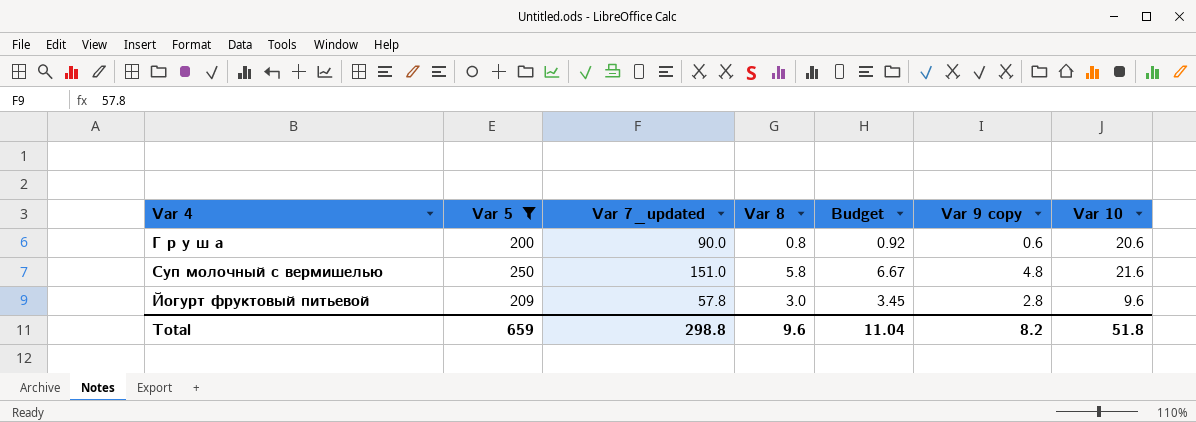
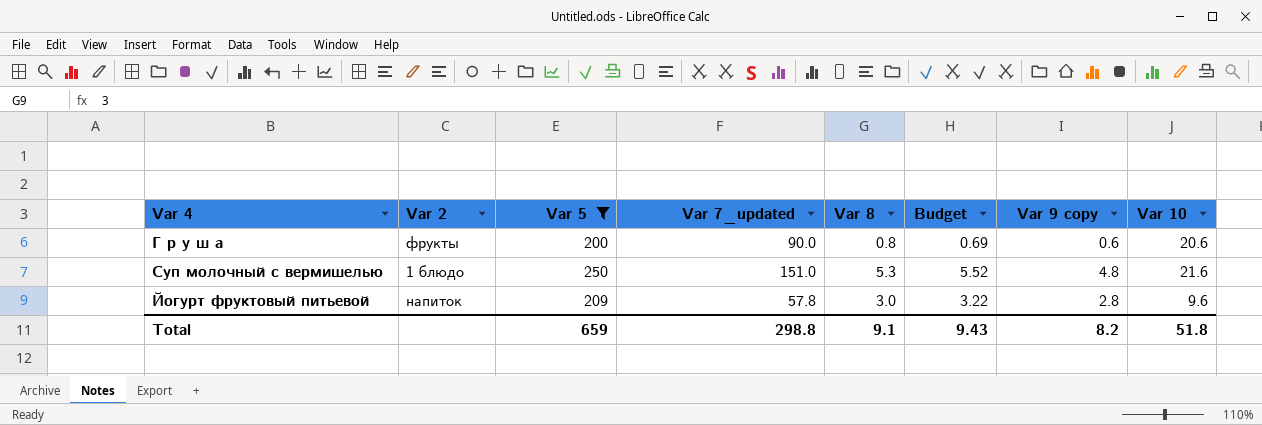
column Var 2 | position: none -> 2
column Budget | formula: [Var 8] * 1.15 -> [Var 9 copy] * 1.15
Суп молочный с вермишелью | Var 8: 5.8 -> 5.3
Total | Var 8: 9.6 -> 9.1
Total | Budget: 11.04 -> 9.43

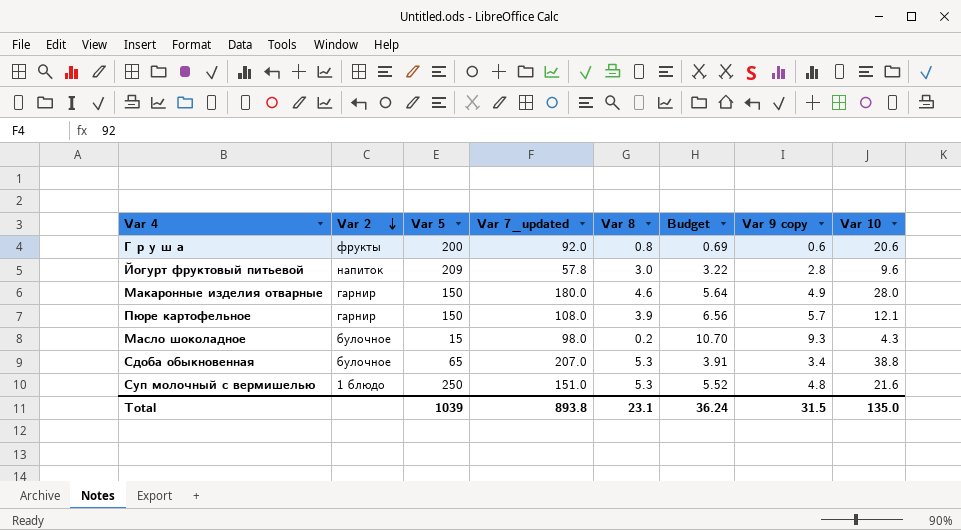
filter: Var 5 >= 200 -> none
row order: none -> Var 2 descending
Г р у ш а | Var 7_updated: 90.0 -> 92.0
Total | Var 5: 659 -> 1039
Total | Var 7_updated: 298.8 -> 893.8
Total | Var 8: 9.1 -> 23.1
Total | Budget: 9.43 -> 36.24
Total | Var 9 copy: 8.2 -> 31.5
Total | Var 10: 51.8 -> 135.0

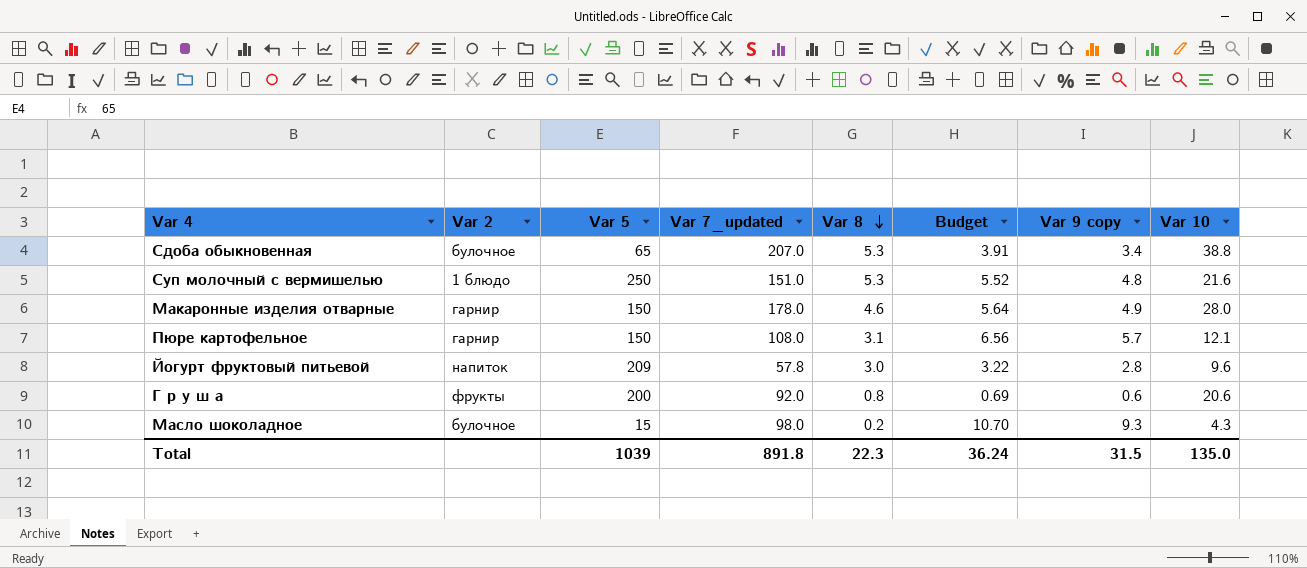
row order: Var 2 descending -> Var 8 descending
Макаронные изделия отварные | Var 7_updated: 180.0 -> 178.0
Пюре картофельное | Var 8: 3.9 -> 3.1
Total | Var 7_updated: 893.8 -> 891.8
Total | Var 8: 23.1 -> 22.3

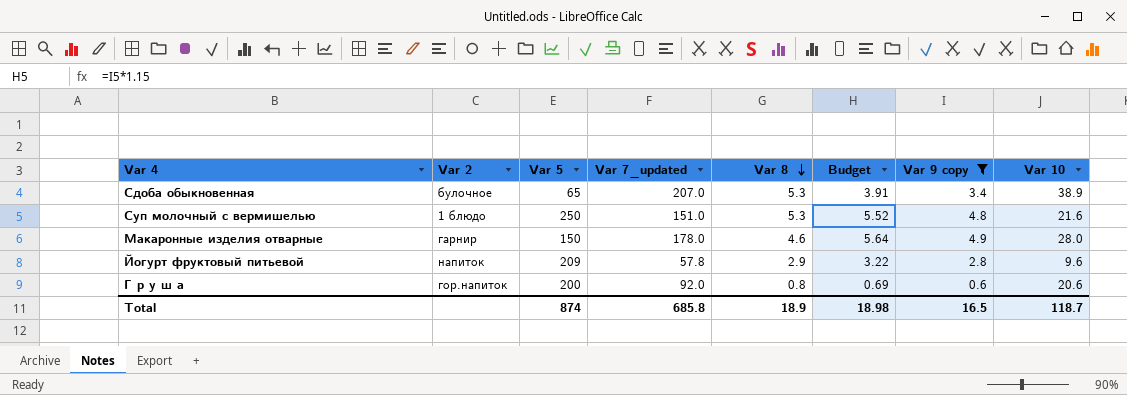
filter: none -> Var 9 copy <= 4.9
Сдоба обыкновенная | Var 10: 38.8 -> 38.9
Йогурт фруктовый питьевой | Var 8: 3.0 -> 2.9
Г р у ш а | Var 2: фрукты -> гор.напиток
Total | Var 5: 1039 -> 874
Total | Var 7_updated: 891.8 -> 685.8
Total | Var 8: 22.3 -> 18.9
Total | Budget: 36.24 -> 18.98
Total | Var 9 copy: 31.5 -> 16.5
Total | Var 10: 135.0 -> 118.7

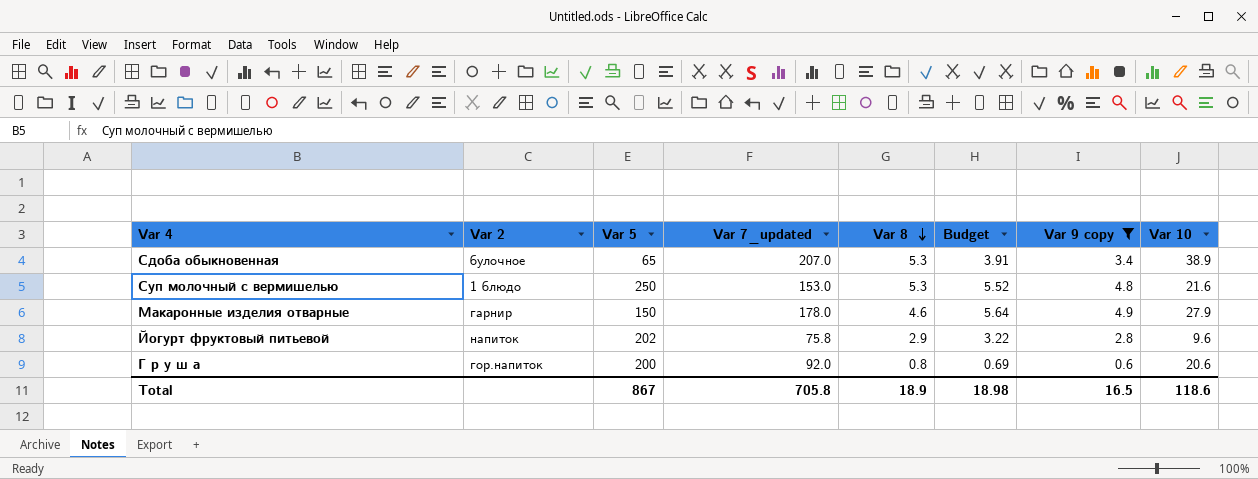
Суп молочный с вермишелью | Var 7_updated: 151.0 -> 153.0
Макаронные изделия отварные | Var 10: 28.0 -> 27.9
Йогурт фруктовый питьевой | Var 5: 209 -> 202
Йогурт фруктовый питьевой | Var 7_updated: 57.8 -> 75.8
Total | Var 5: 874 -> 867
Total | Var 7_updated: 685.8 -> 705.8
Total | Var 10: 118.7 -> 118.6

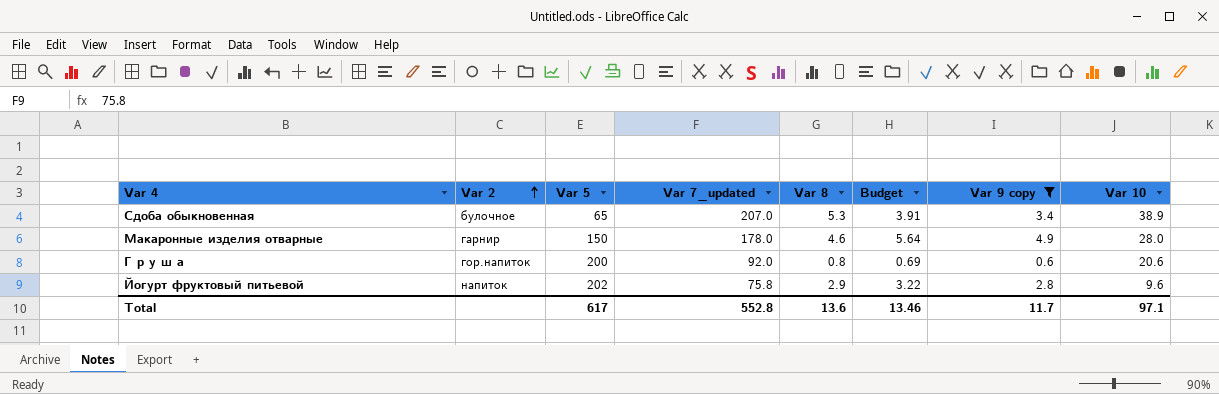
row order: Var 8 descending -> Var 2 ascending
row Суп молочный с вермишелью: 1 блюдо | 250 | 153.0 | 5.3 | 5.52 | 4.8 | 21.6 -> none
Макаронные изделия отварные | Var 10: 27.9 -> 28.0
Total | Var 5: 867 -> 617
Total | Var 7_updated: 705.8 -> 552.8
Total | Var 8: 18.9 -> 13.6
Total | Budget: 18.98 -> 13.46
Total | Var 9 copy: 16.5 -> 11.7
Total | Var 10: 118.6 -> 97.1

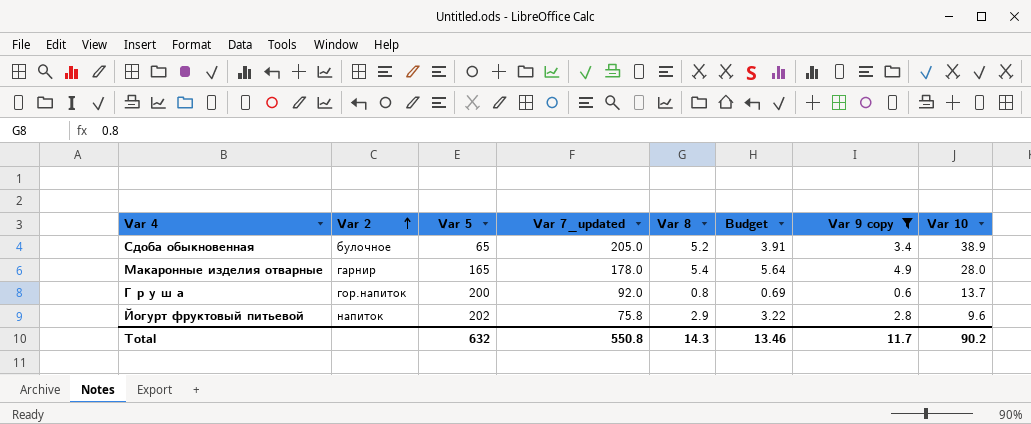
Сдоба обыкновенная | Var 7_updated: 207.0 -> 205.0
Сдоба обыкновенная | Var 8: 5.3 -> 5.2
Макаронные изделия отварные | Var 5: 150 -> 165
Макаронные изделия отварные | Var 8: 4.6 -> 5.4
Г р у ш а | Var 10: 20.6 -> 13.7
Total | Var 5: 617 -> 632
Total | Var 7_updated: 552.8 -> 550.8
Total | Var 8: 13.6 -> 14.3
Total | Var 10: 97.1 -> 90.2

